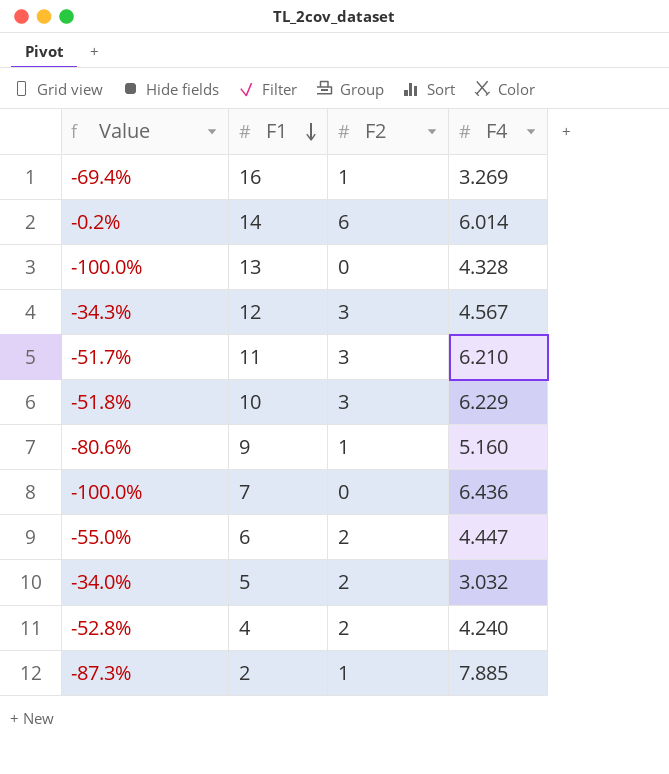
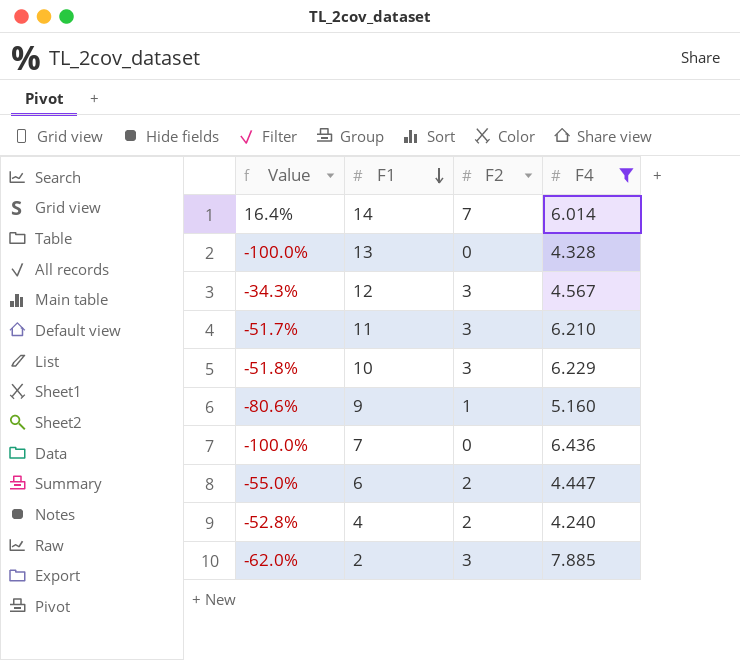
filter: none -> F4 >= 4.240
14 | Value: -0.2% -> 16.4%
14 | F2: 6 -> 7
2 | Value: -87.3% -> -62.0%
2 | F2: 1 -> 3

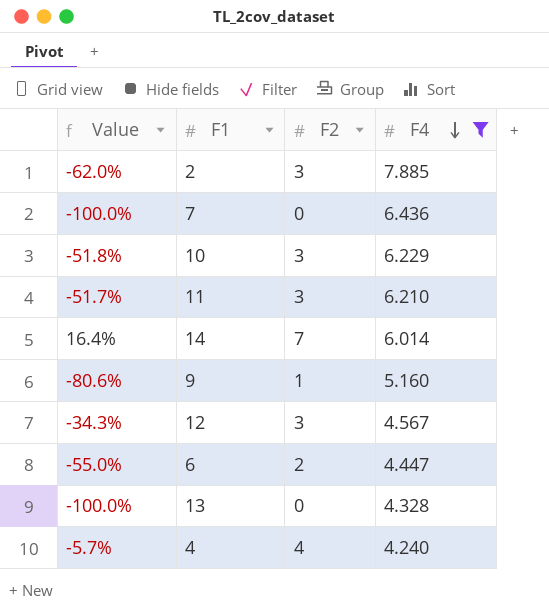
row order: F1 descending -> F4 descending
4 | Value: -52.8% -> -5.7%
4 | F2: 2 -> 4

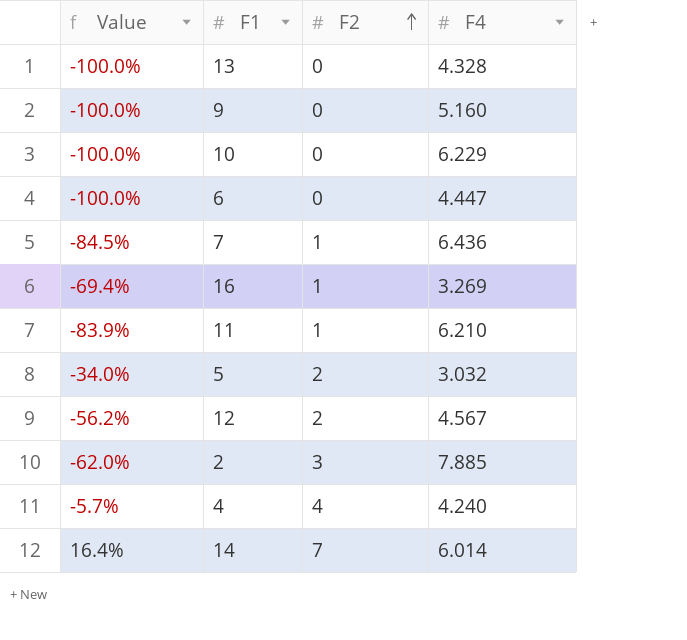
filter: F4 >= 4.240 -> none
row order: F4 descending -> F2 ascending
9 | Value: -80.6% -> -100.0%
9 | F2: 1 -> 0
10 | Value: -51.8% -> -100.0%
10 | F2: 3 -> 0
6 | Value: -55.0% -> -100.0%
6 | F2: 2 -> 0
7 | Value: -100.0% -> -84.5%
7 | F2: 0 -> 1
11 | Value: -51.7% -> -83.9%
11 | F2: 3 -> 1
12 | Value: -34.3% -> -56.2%
12 | F2: 3 -> 2

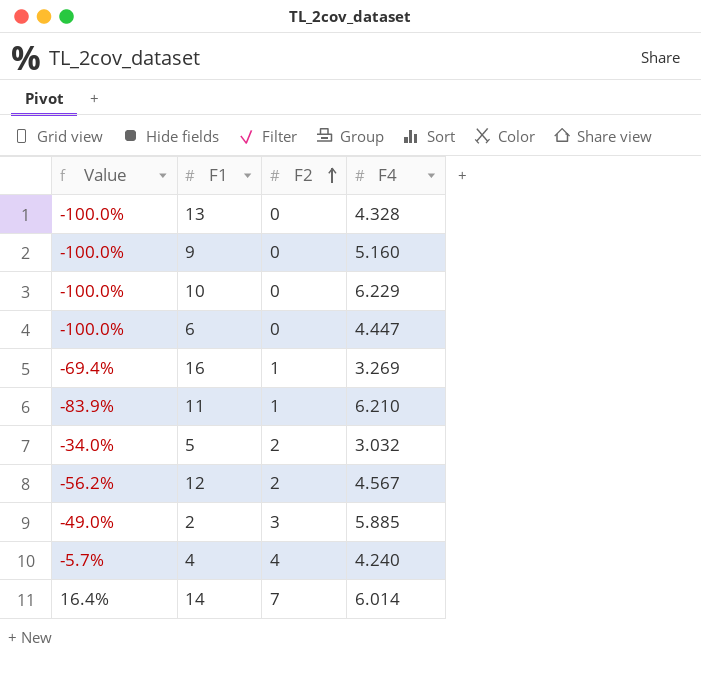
row 7: -84.5% | 1 | 6.436 -> none
2 | Value: -62.0% -> -49.0%
2 | F4: 7.885 -> 5.885

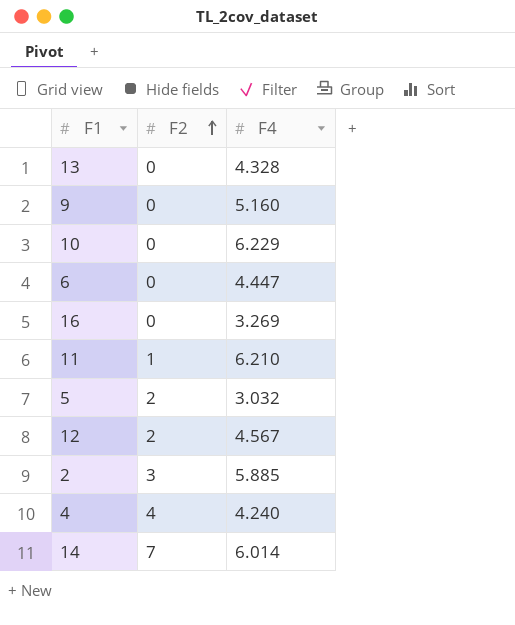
column Value | formula: ([F2] - [F4]) / [F4] -> none
16 | F2: 1 -> 0

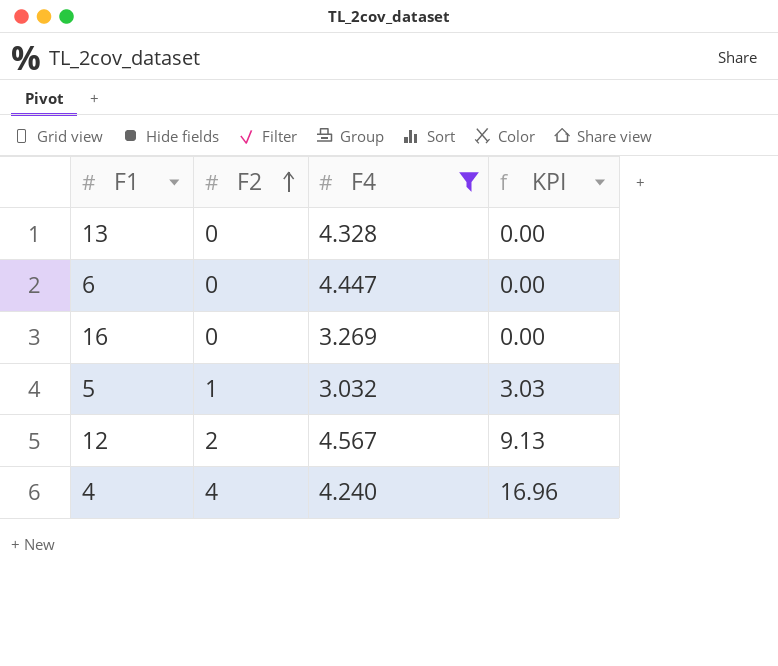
filter: none -> F4 <= 4.567
column KPI | formula: none -> [F2] * [F4]
5 | F2: 2 -> 1

